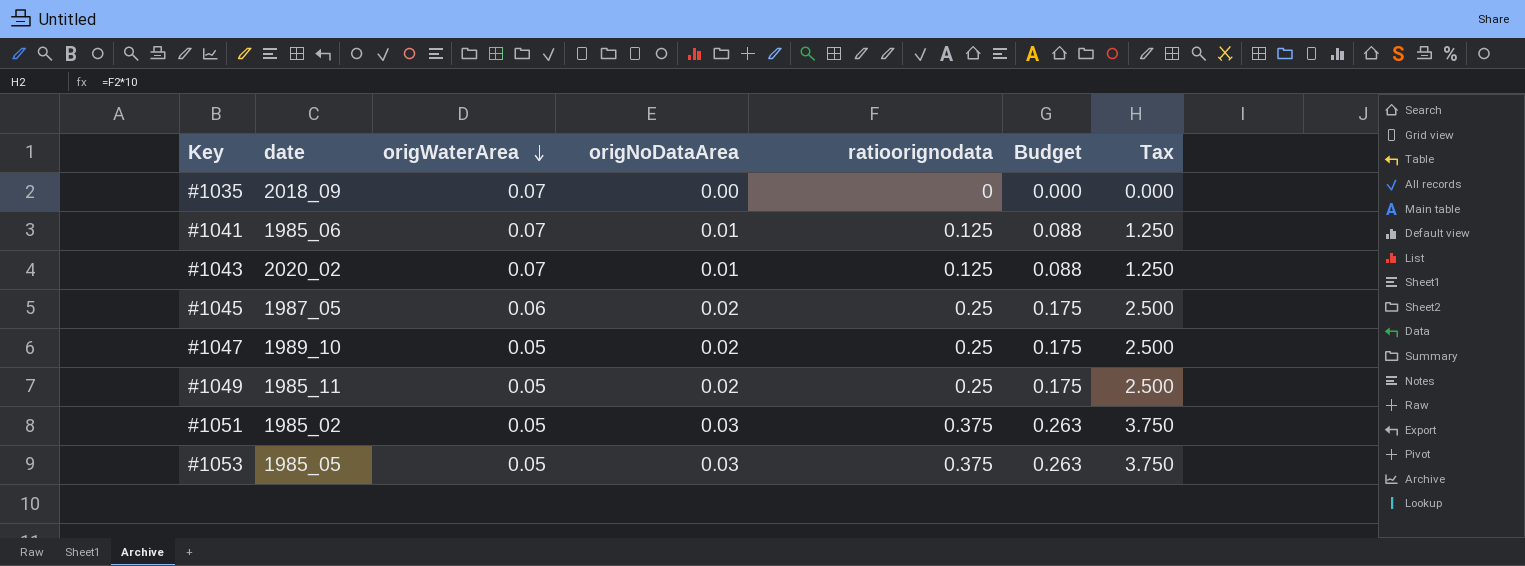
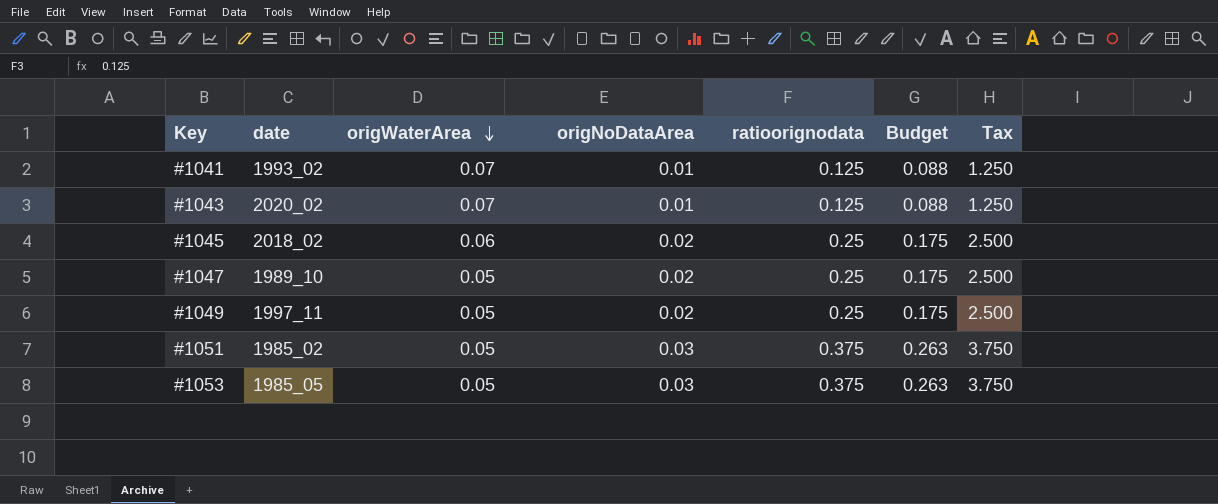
row #1035: 2018_09 | 0.07 | 0.00 | 0 | 0.000 | 0.000 -> none
#1041 | date: 1985_06 -> 1993_02
#1045 | date: 1987_05 -> 2018_02
#1049 | date: 1985_11 -> 1997_11

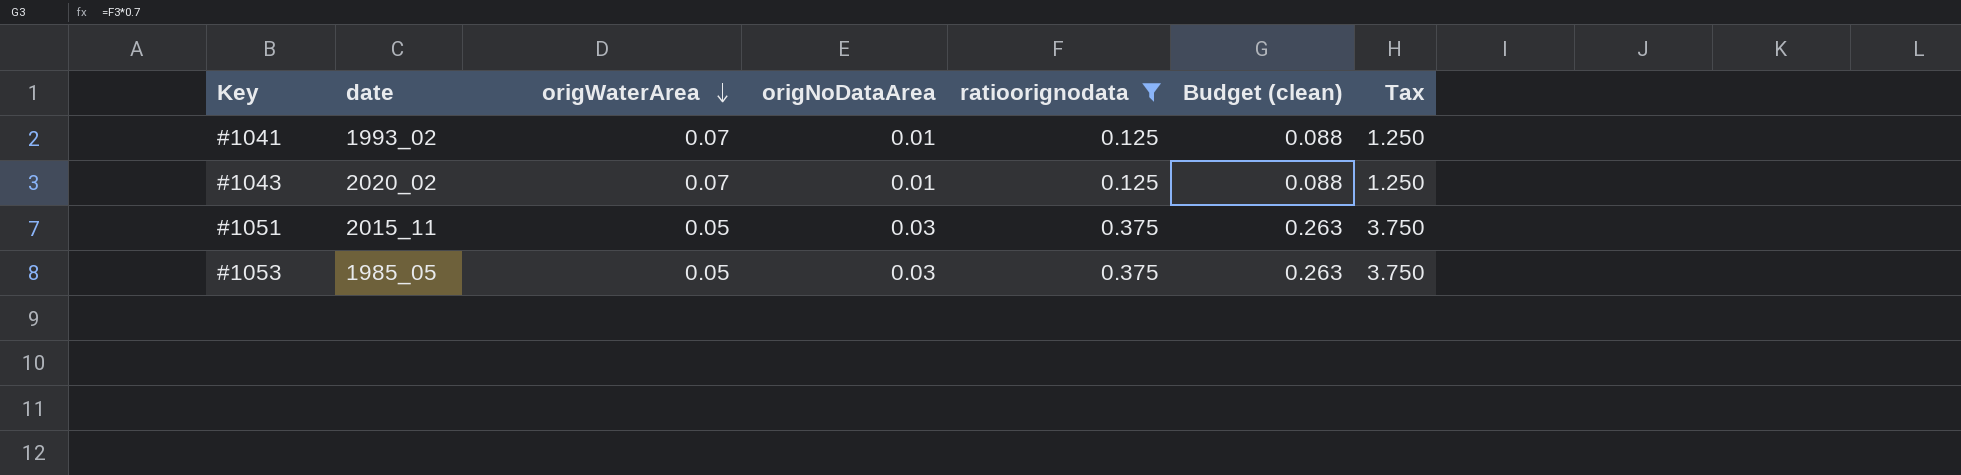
filter: none -> ratioorignodata != 0.25
column name: Budget -> Budget (clean)
#1051 | date: 1985_02 -> 2015_11

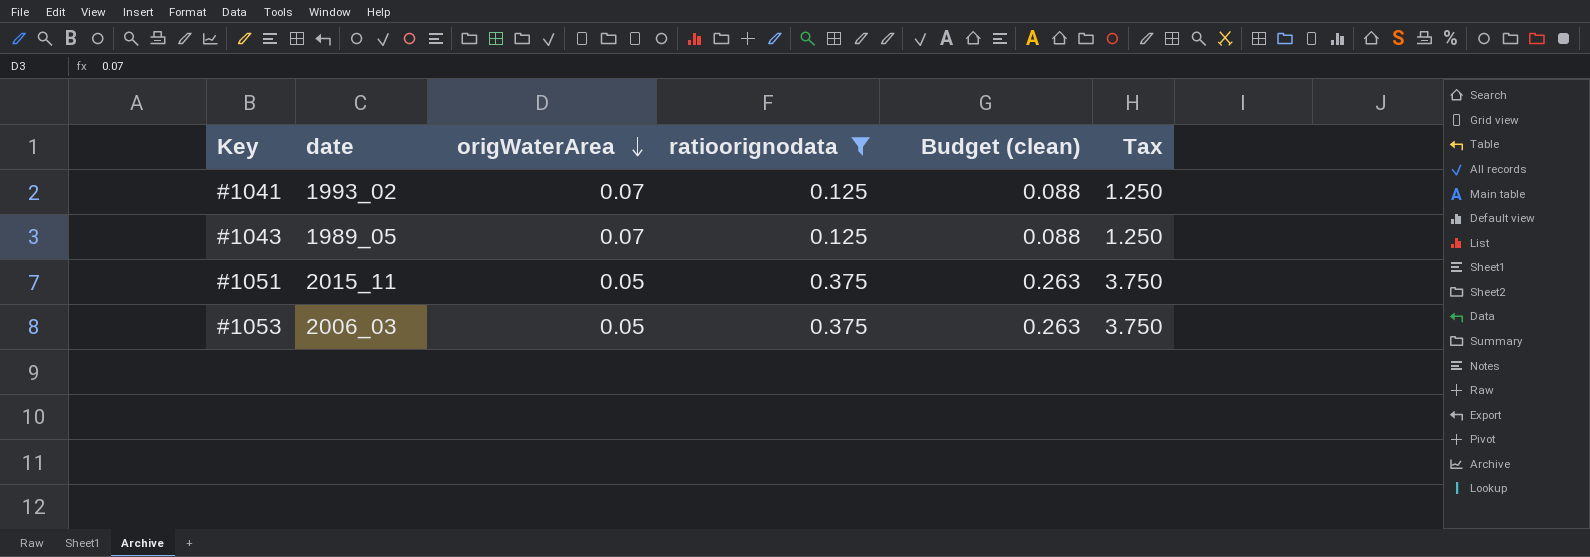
column origNoDataArea | position: 4 -> none
#1043 | date: 2020_02 -> 1989_05
#1053 | date: 1985_05 -> 2006_03

